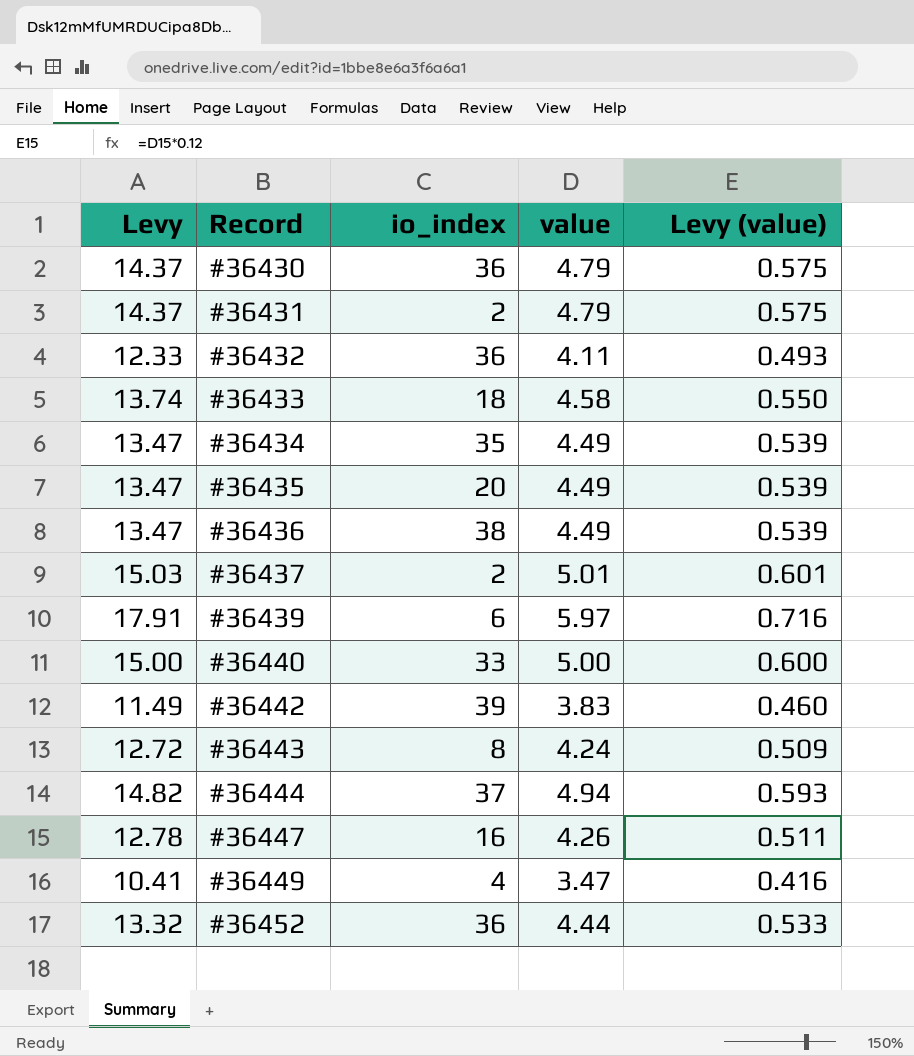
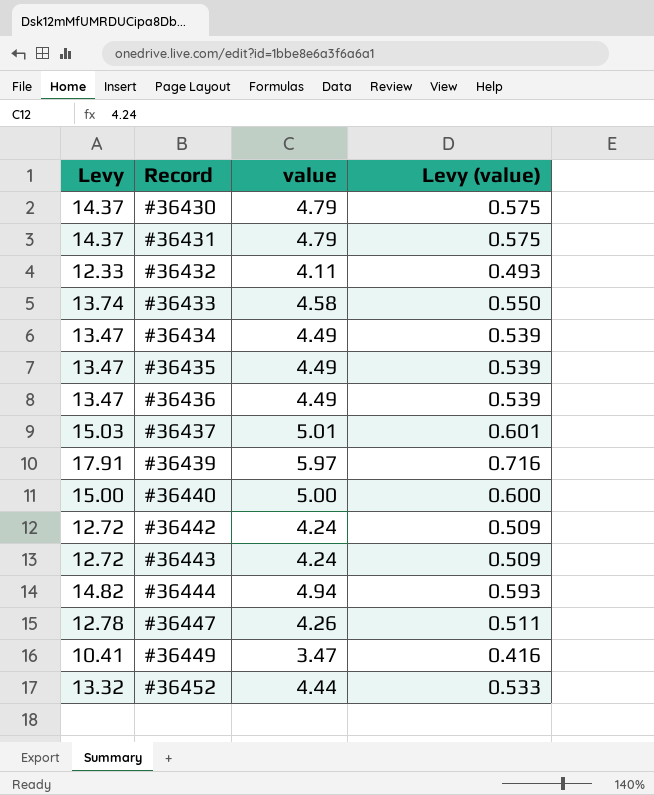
column io_index | position: 3 -> none
#36442 | Levy: 11.49 -> 12.72
#36442 | value: 3.83 -> 4.24
#36442 | Levy (value): 0.460 -> 0.509

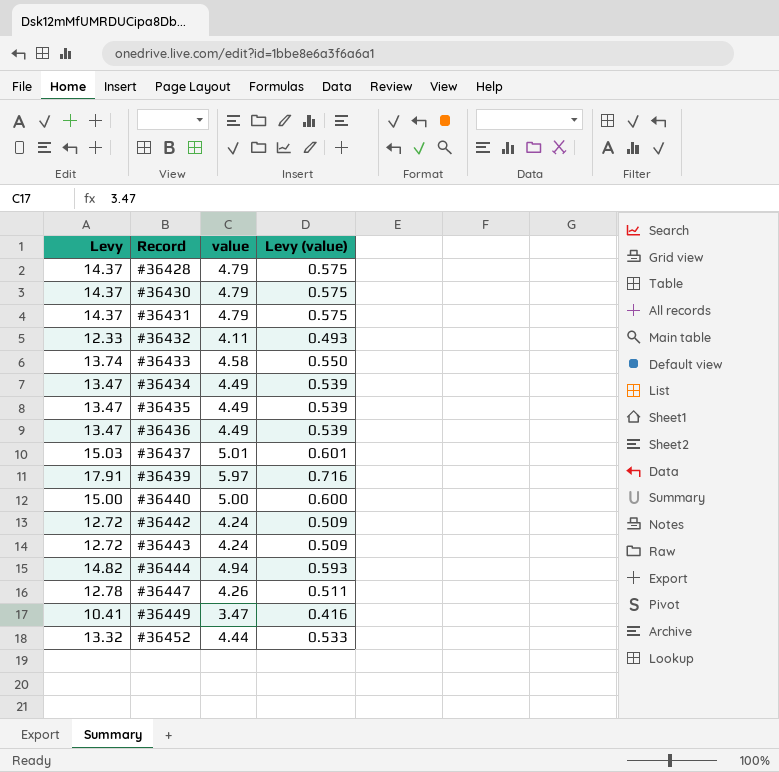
row #36428: none -> 14.37 | 4.79 | 0.575

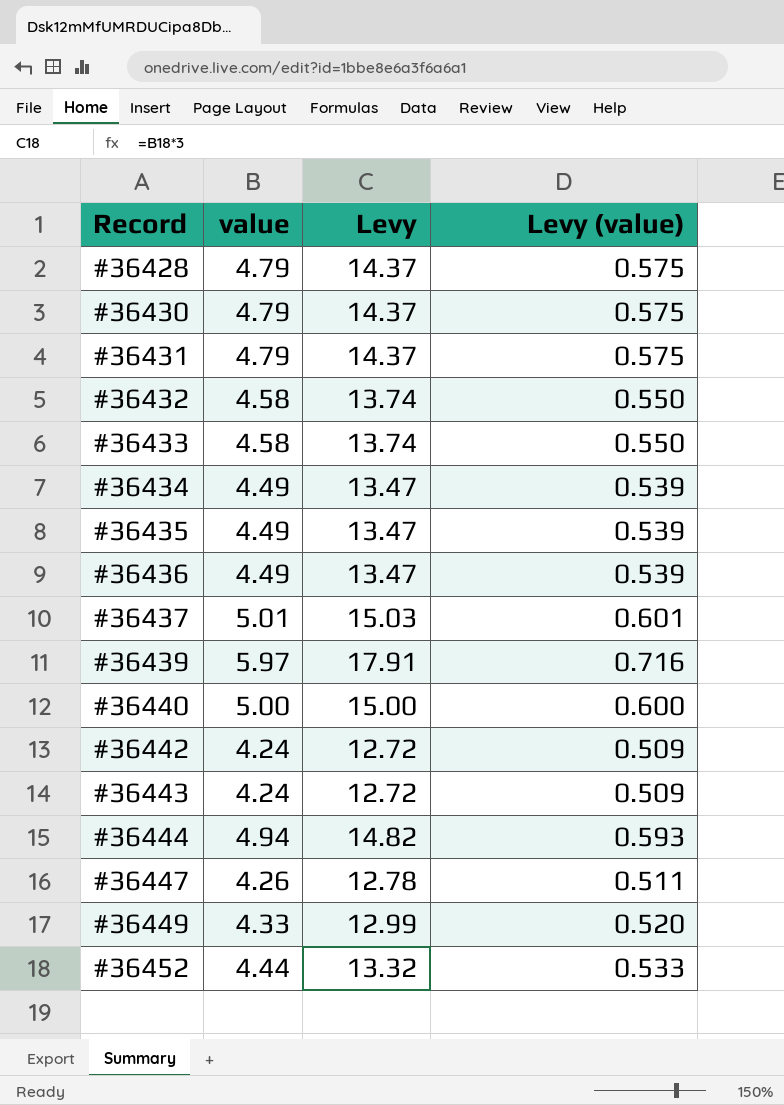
column Levy | position: 1 -> 3
#36432 | value: 4.11 -> 4.58
#36432 | Levy: 12.33 -> 13.74
#36432 | Levy (value): 0.493 -> 0.550
#36449 | value: 3.47 -> 4.33
#36449 | Levy: 10.41 -> 12.99
#36449 | Levy (value): 0.416 -> 0.520

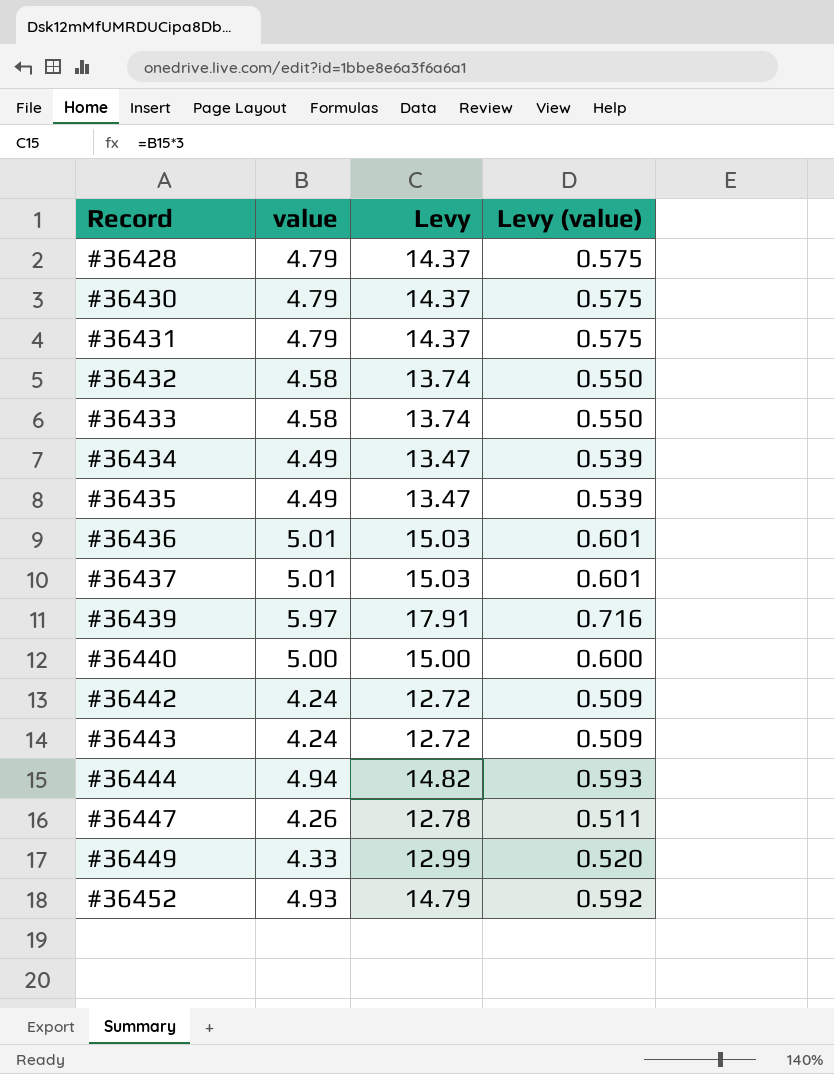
#36436 | value: 4.49 -> 5.01
#36436 | Levy: 13.47 -> 15.03
#36436 | Levy (value): 0.539 -> 0.601
#36452 | value: 4.44 -> 4.93
#36452 | Levy: 13.32 -> 14.79
#36452 | Levy (value): 0.533 -> 0.592

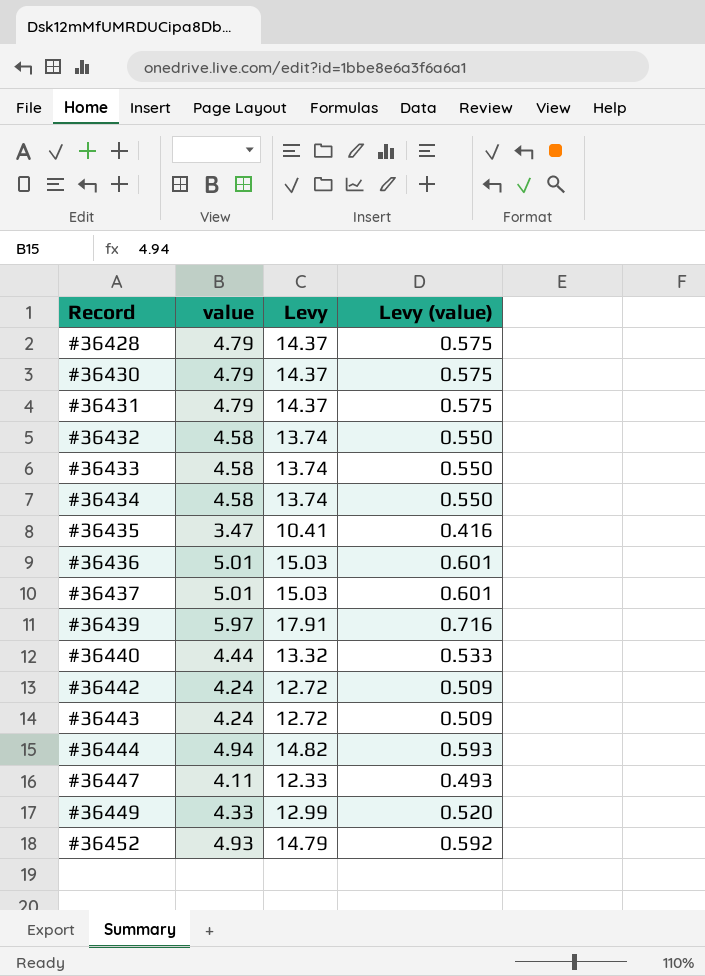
#36434 | value: 4.49 -> 4.58
#36434 | Levy: 13.47 -> 13.74
#36434 | Levy (value): 0.539 -> 0.550
#36435 | value: 4.49 -> 3.47
#36435 | Levy: 13.47 -> 10.41
#36435 | Levy (value): 0.539 -> 0.416
#36440 | value: 5.00 -> 4.44
#36440 | Levy: 15.00 -> 13.32
#36440 | Levy (value): 0.600 -> 0.533
#36447 | value: 4.26 -> 4.11
#36447 | Levy: 12.78 -> 12.33
#36447 | Levy (value): 0.511 -> 0.493

